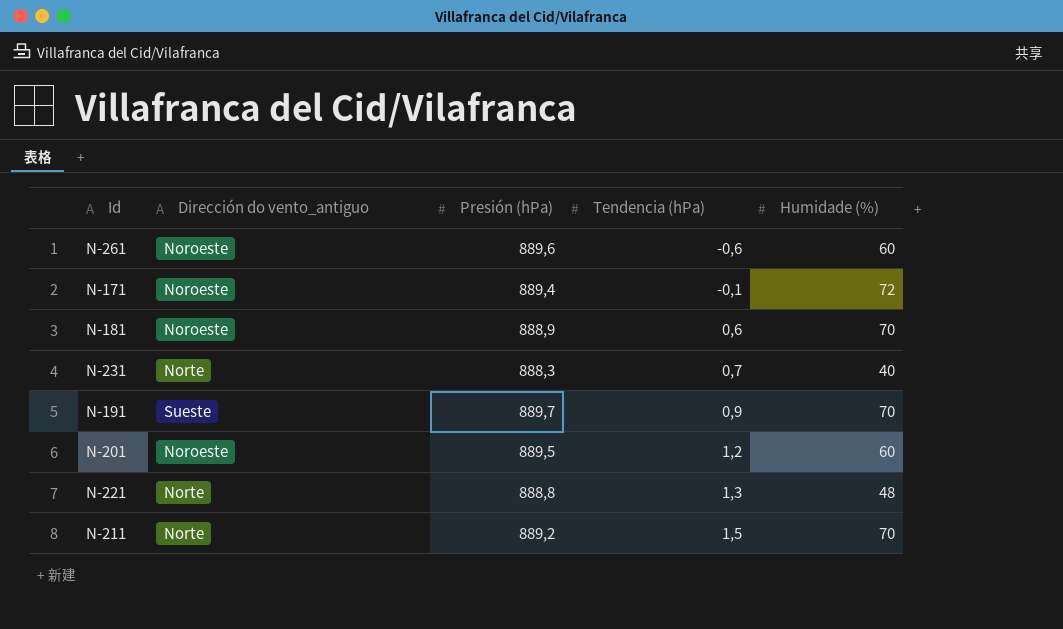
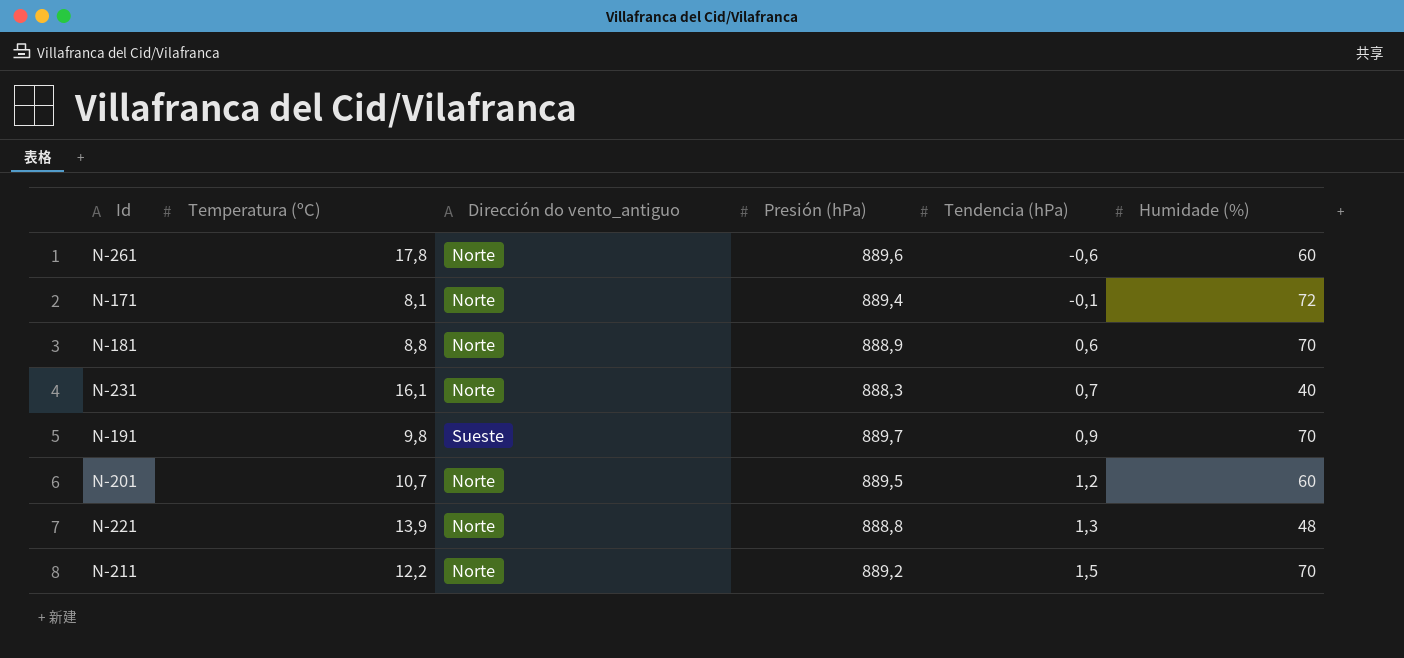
column Temperatura (ºC) | position: none -> 2
N-261 | Dirección do vento_antiguo: Noroeste -> Norte
N-171 | Dirección do vento_antiguo: Noroeste -> Norte
N-181 | Dirección do vento_antiguo: Noroeste -> Norte
N-201 | Dirección do vento_antiguo: Noroeste -> Norte

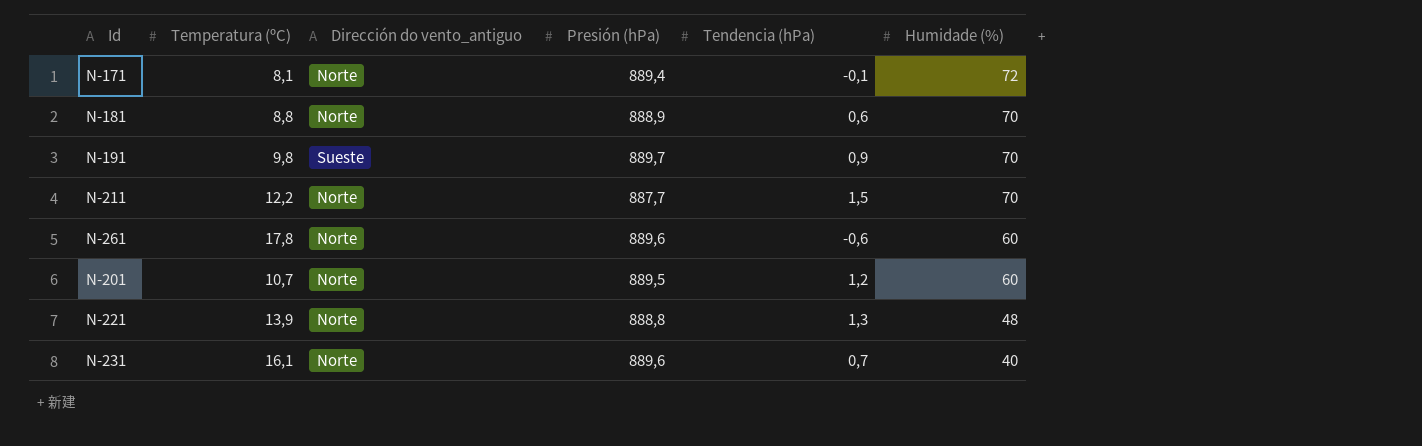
row order: Tendencia (hPa) ascending -> Humidade (%) descending
N-211 | Presión (hPa): 889,2 -> 887,7
N-231 | Presión (hPa): 888,3 -> 889,6

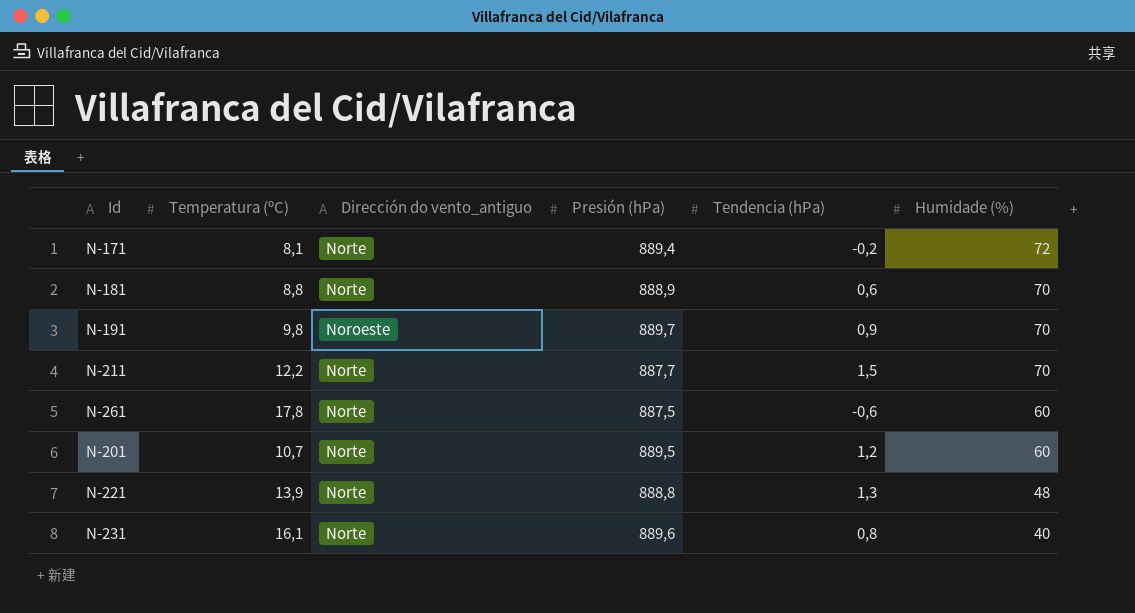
N-171 | Tendencia (hPa): -0,1 -> -0,2
N-191 | Dirección do vento_antiguo: Sueste -> Noroeste
N-261 | Presión (hPa): 889,6 -> 887,5
N-231 | Tendencia (hPa): 0,7 -> 0,8

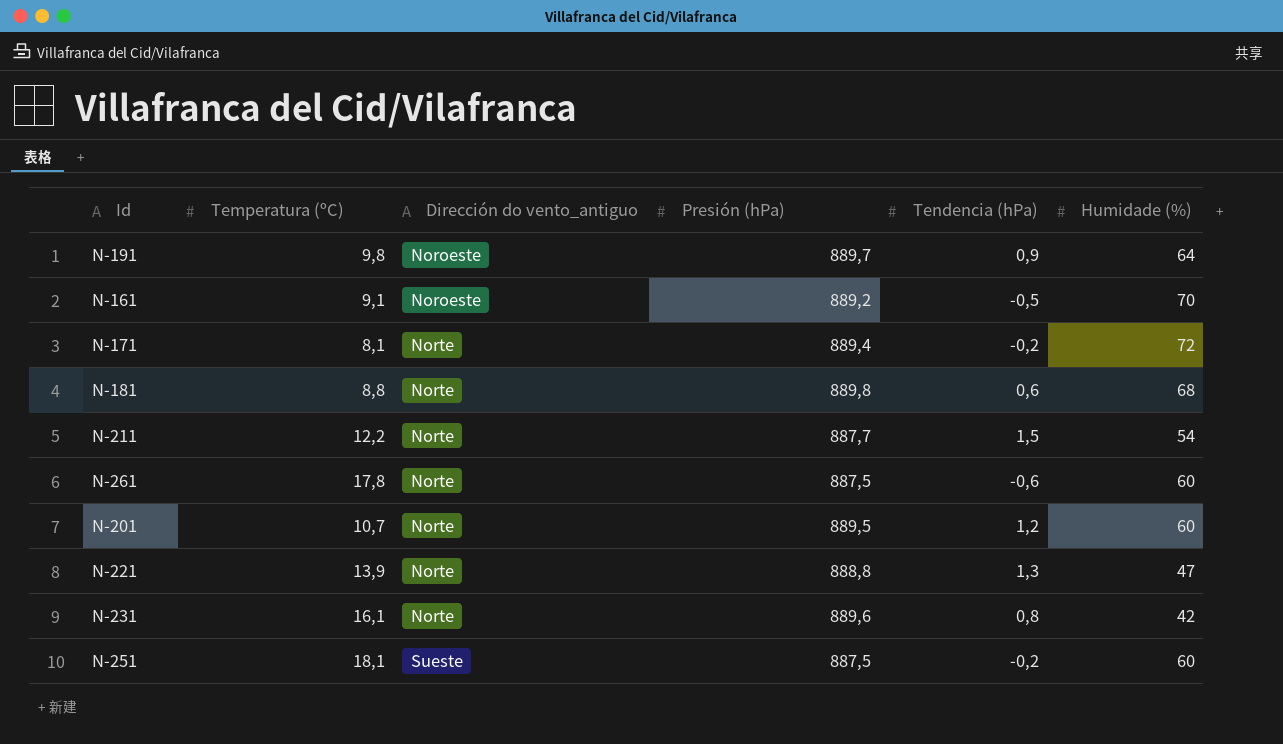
row order: Humidade (%) descending -> Dirección do vento_antiguo ascending
N-191 | Humidade (%): 70 -> 64
row N-161: none -> 9,1 | Noroeste | 889,2 | -0,5 | 70
N-181 | Presión (hPa): 888,9 -> 889,8
N-181 | Humidade (%): 70 -> 68
N-211 | Humidade (%): 70 -> 54
N-221 | Humidade (%): 48 -> 47
N-231 | Humidade (%): 40 -> 42
row N-251: none -> 18,1 | Sueste | 887,5 | -0,2 | 60

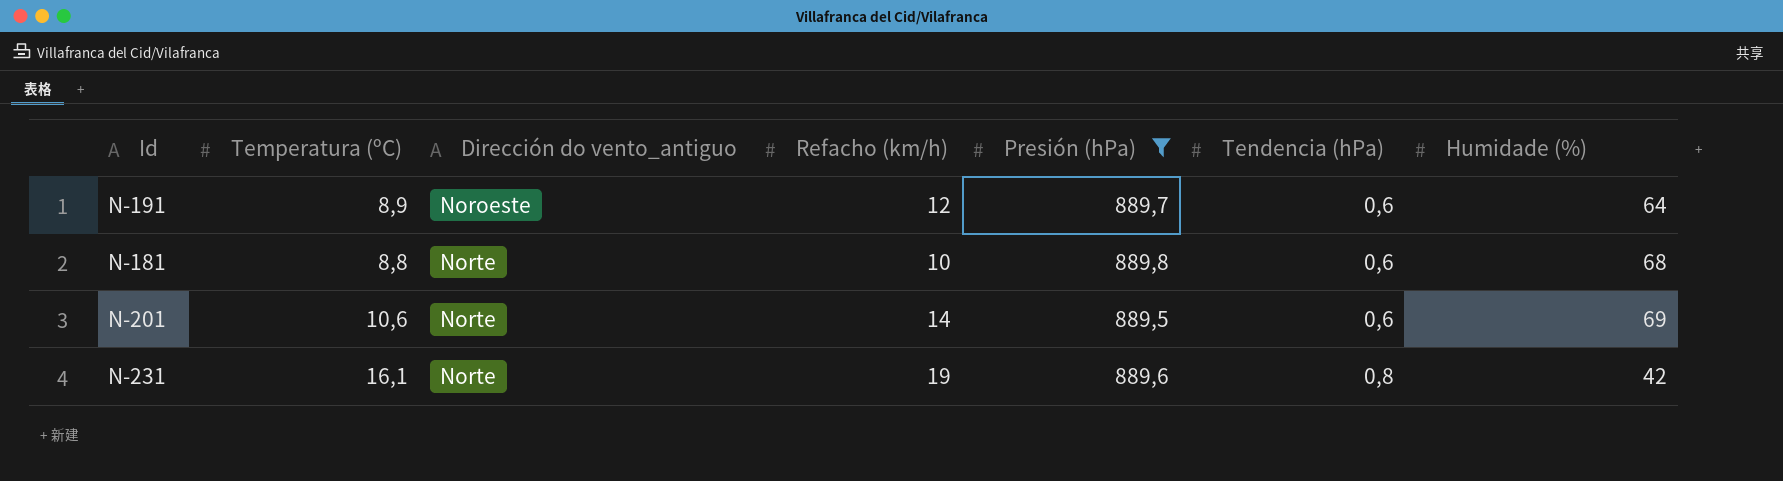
filter: none -> Presión (hPa) >= 889,5
column Refacho (km/h) | position: none -> 4
N-191 | Temperatura (ºC): 9,8 -> 8,9
N-191 | Tendencia (hPa): 0,9 -> 0,6
N-201 | Temperatura (ºC): 10,7 -> 10,6
N-201 | Tendencia (hPa): 1,2 -> 0,6
N-201 | Humidade (%): 60 -> 69

